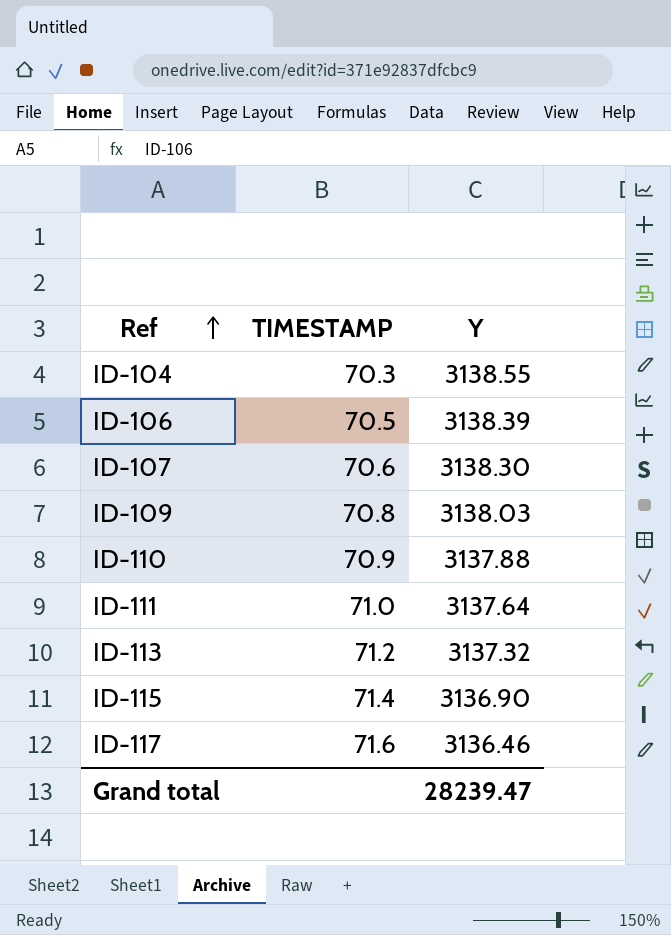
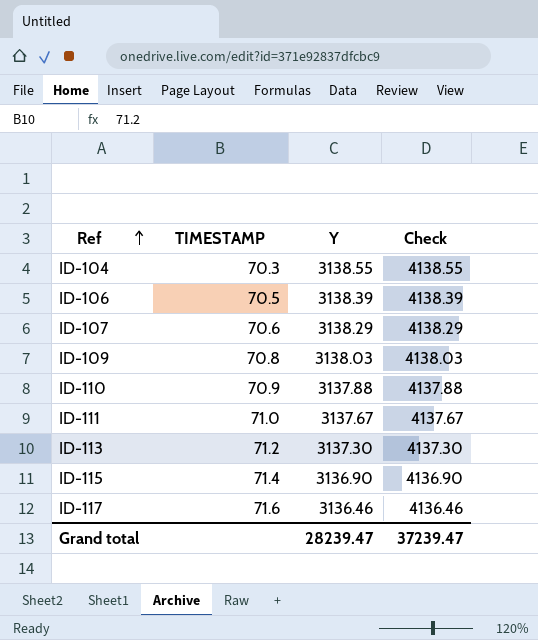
column Check | formula: none -> [Y] + 1000
ID-107 | Y: 3138.30 -> 3138.29
ID-111 | Y: 3137.64 -> 3137.67
ID-113 | Y: 3137.32 -> 3137.30

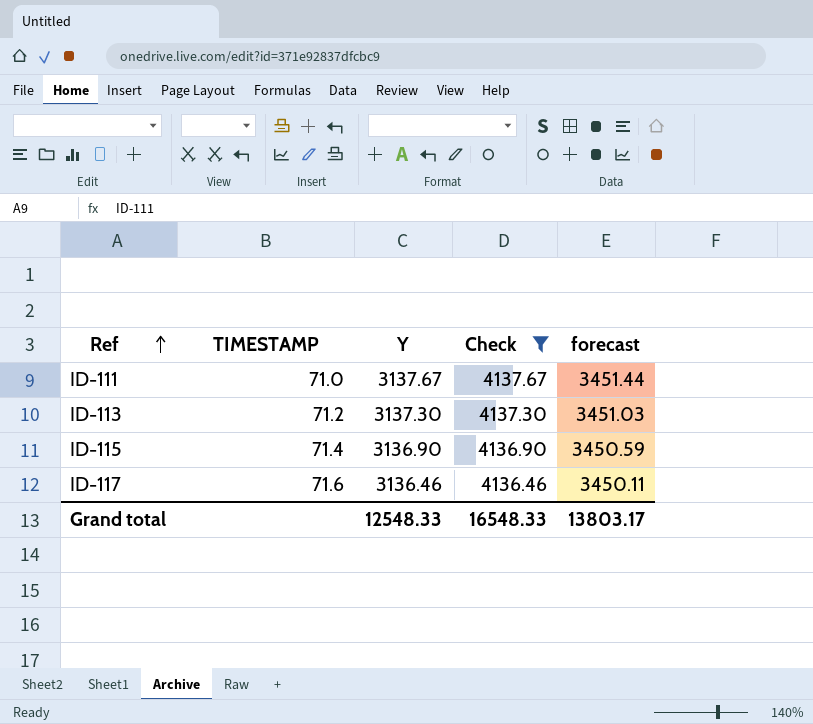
filter: none -> Check <= 4137.67
column forecast | formula: none -> [Y] * 1.1
Grand total | Y: 28239.47 -> 12548.33
Grand total | Check: 37239.47 -> 16548.33

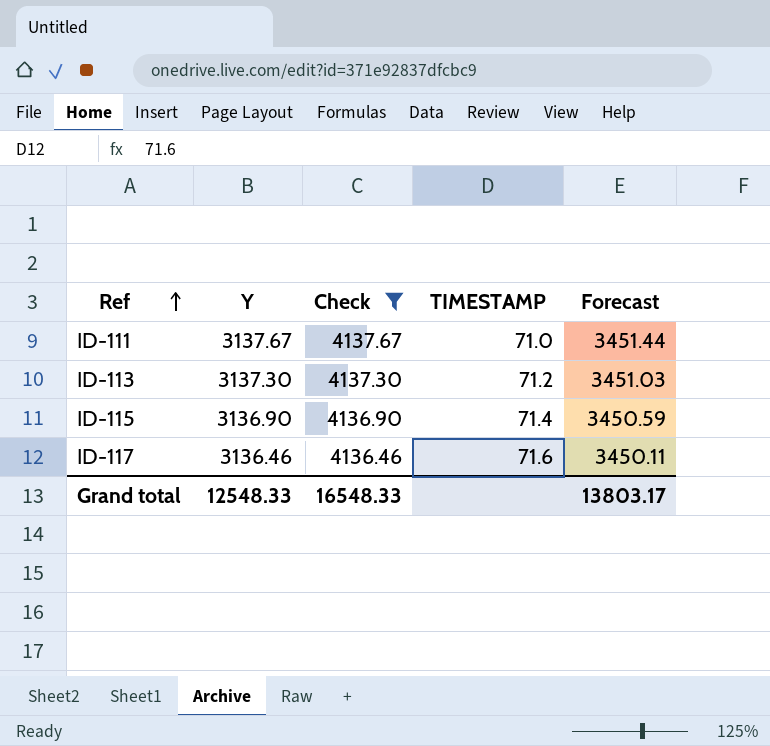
column TIMESTAMP | position: 2 -> 4
column name: forecast -> Forecast

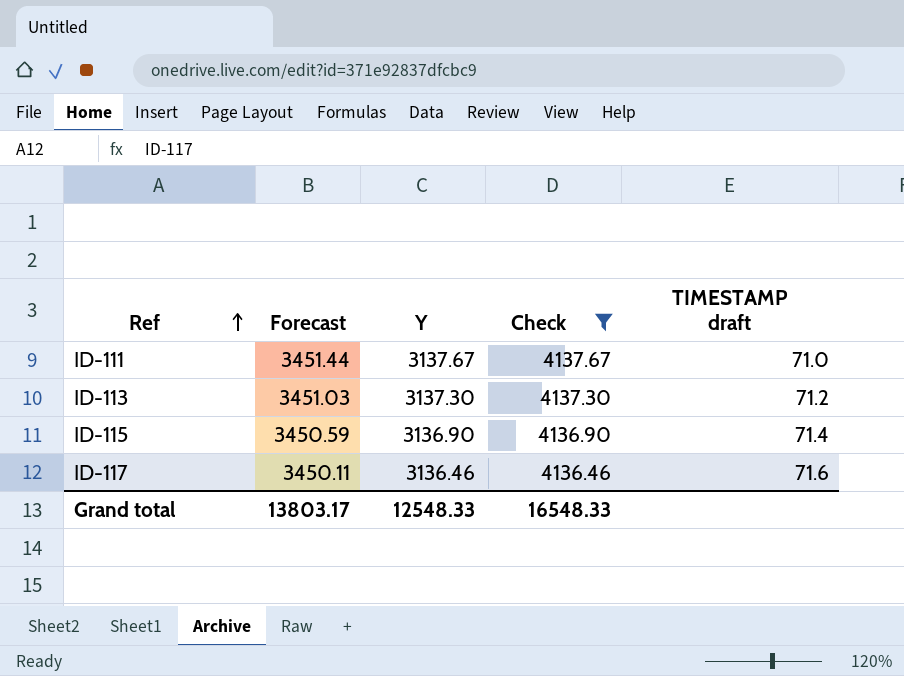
column Forecast | position: 5 -> 2
column name: TIMESTAMP -> TIMESTAMP draft

